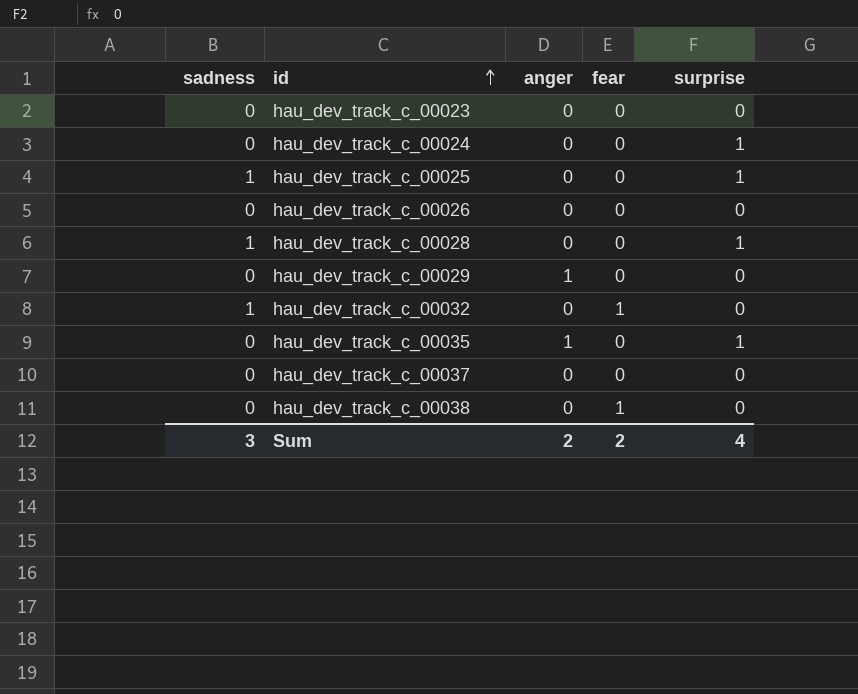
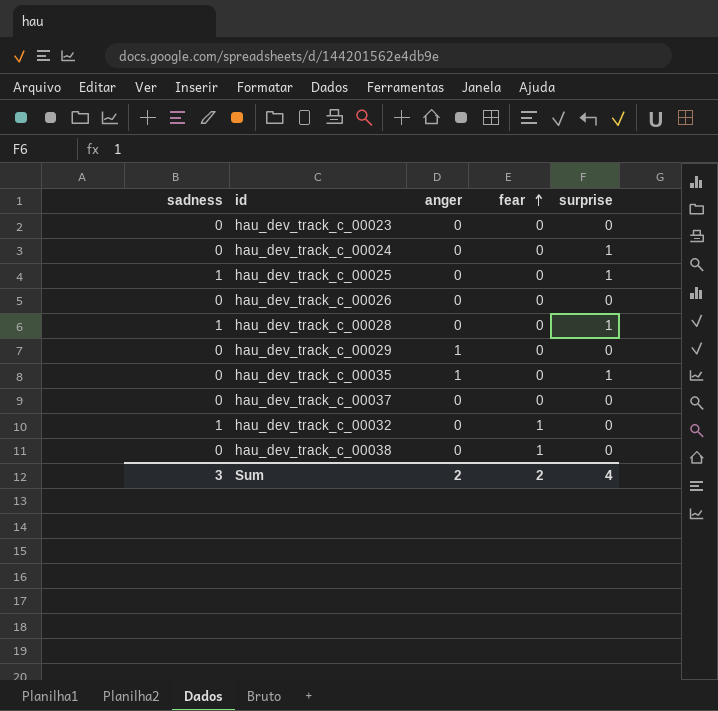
row order: id ascending -> fear ascending

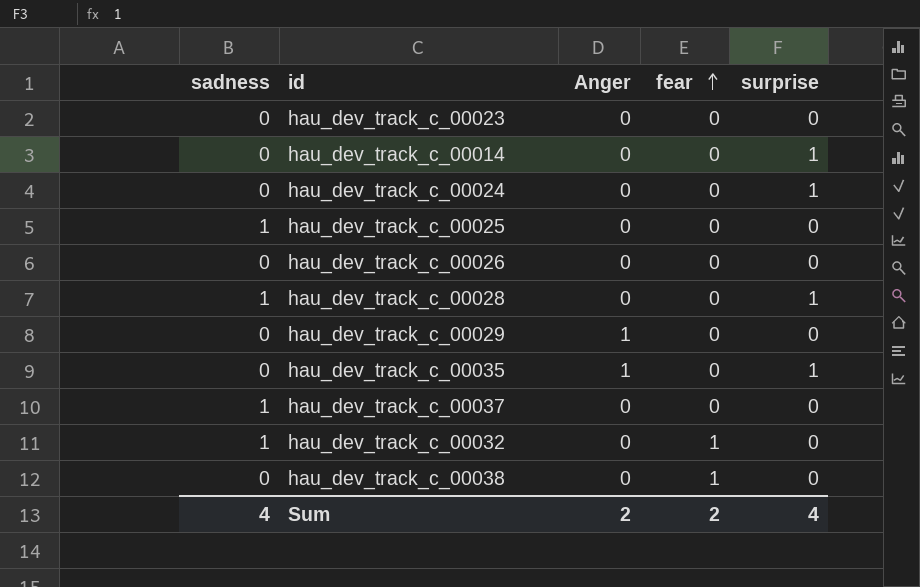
column name: anger -> Anger
row hau_dev_track_c_00014: none -> 0 | 0 | 0 | 1
hau_dev_track_c_00025 | surprise: 1 -> 0
hau_dev_track_c_00037 | sadness: 0 -> 1
Sum | sadness: 3 -> 4

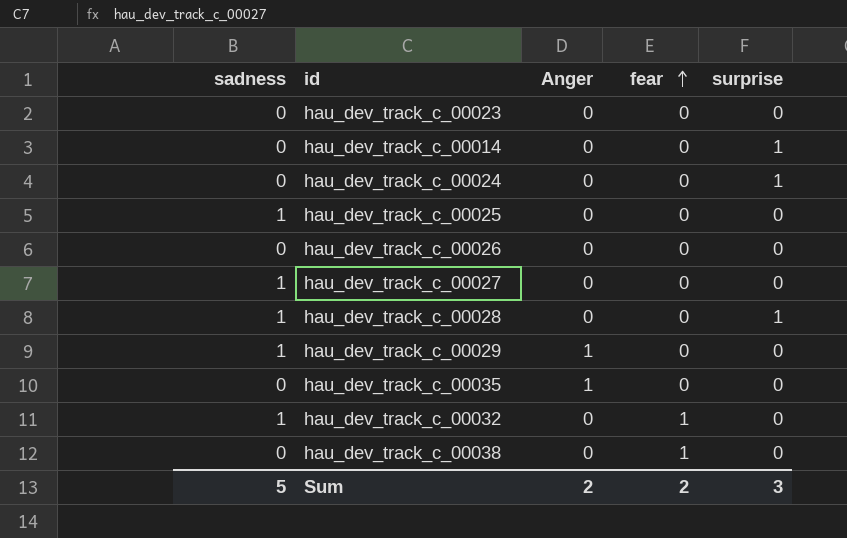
row hau_dev_track_c_00037: 1 | 0 | 0 | 0 -> none
row hau_dev_track_c_00027: none -> 1 | 0 | 0 | 0
hau_dev_track_c_00029 | sadness: 0 -> 1
hau_dev_track_c_00035 | surprise: 1 -> 0
Sum | sadness: 4 -> 5
Sum | surprise: 4 -> 3

